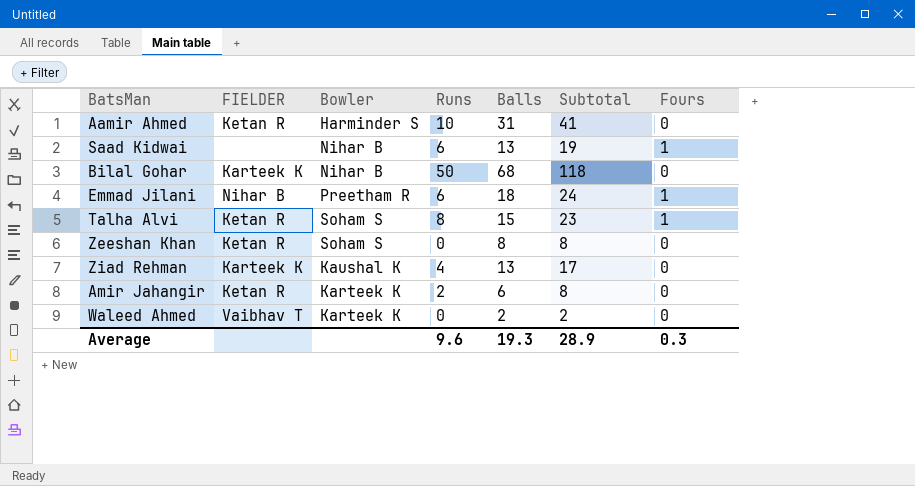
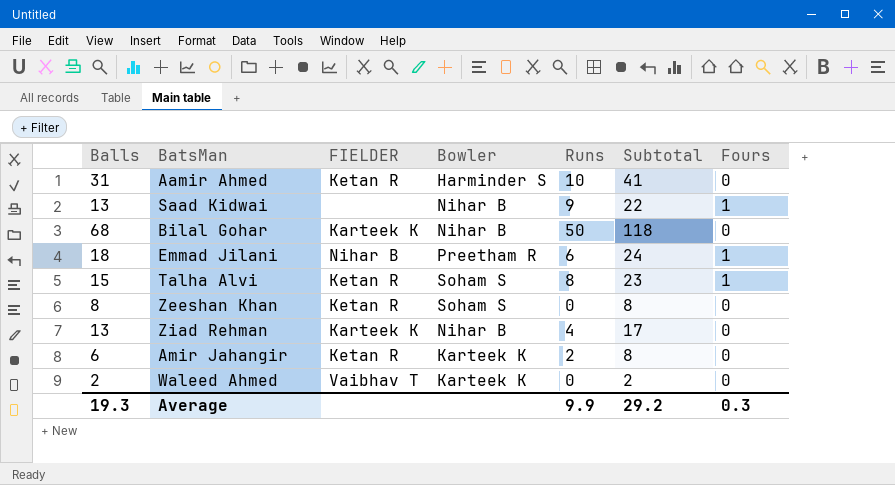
column Balls | position: 5 -> 1
Saad Kidwai | Runs: 6 -> 9
Saad Kidwai | Subtotal: 19 -> 22
Ziad Rehman | Bowler: Kaushal K -> Nihar B
Average | Runs: 9.6 -> 9.9
Average | Subtotal: 28.9 -> 29.2

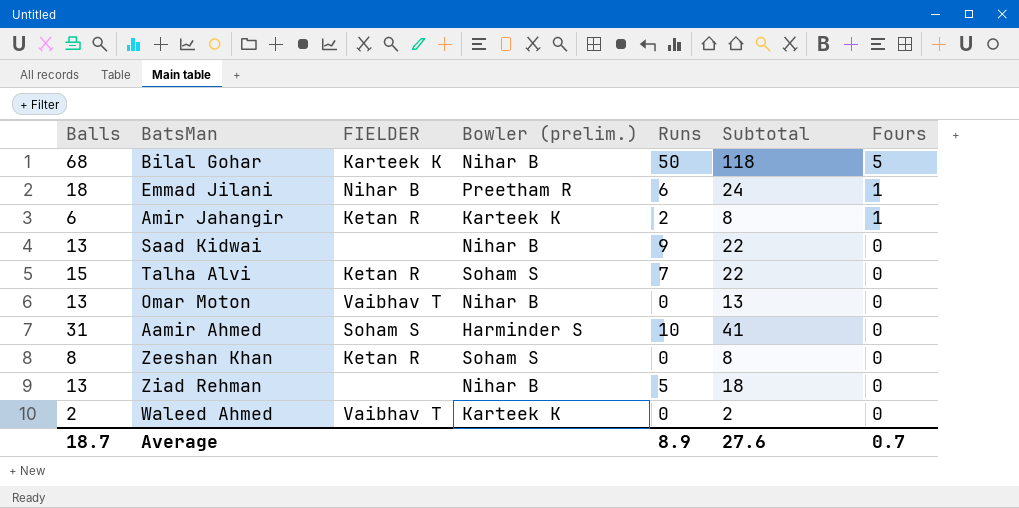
row order: none -> Fours descending
column name: Bowler -> Bowler (prelim.)
Bilal Gohar | Fours: 0 -> 5
Amir Jahangir | Fours: 0 -> 1
Saad Kidwai | Fours: 1 -> 0
Talha Alvi | Runs: 8 -> 7
Talha Alvi | Subtotal: 23 -> 22
Talha Alvi | Fours: 1 -> 0
row Omar Moton: none -> 13 | Vaibhav T | Nihar B | 0 | 13 | 0
Aamir Ahmed | FIELDER: Ketan R -> Soham S
Ziad Rehman | FIELDER: Karteek K -> none
Ziad Rehman | Runs: 4 -> 5
Ziad Rehman | Subtotal: 17 -> 18
Average | Balls: 19.3 -> 18.7
Average | Runs: 9.9 -> 8.9
Average | Subtotal: 29.2 -> 27.6
Average | Fours: 0.3 -> 0.7

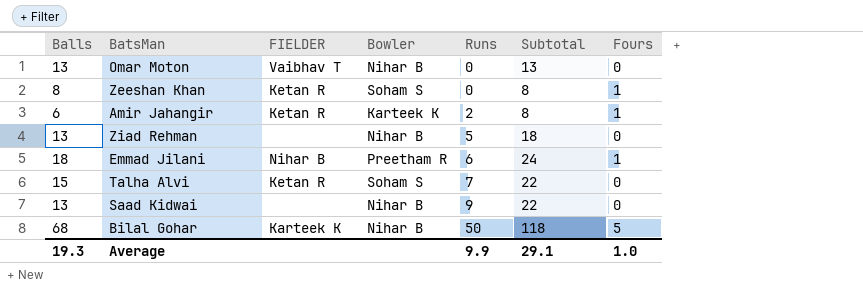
row order: Fours descending -> Runs ascending
column name: Bowler (prelim.) -> Bowler
row Aamir Ahmed: 31 | Soham S | Harminder S | 10 | 41 | 0 -> none
row Waleed Ahmed: 2 | Vaibhav T | Karteek K | 0 | 2 | 0 -> none
Zeeshan Khan | Fours: 0 -> 1
Average | Balls: 18.7 -> 19.3
Average | Runs: 8.9 -> 9.9
Average | Subtotal: 27.6 -> 29.1
Average | Fours: 0.7 -> 1.0

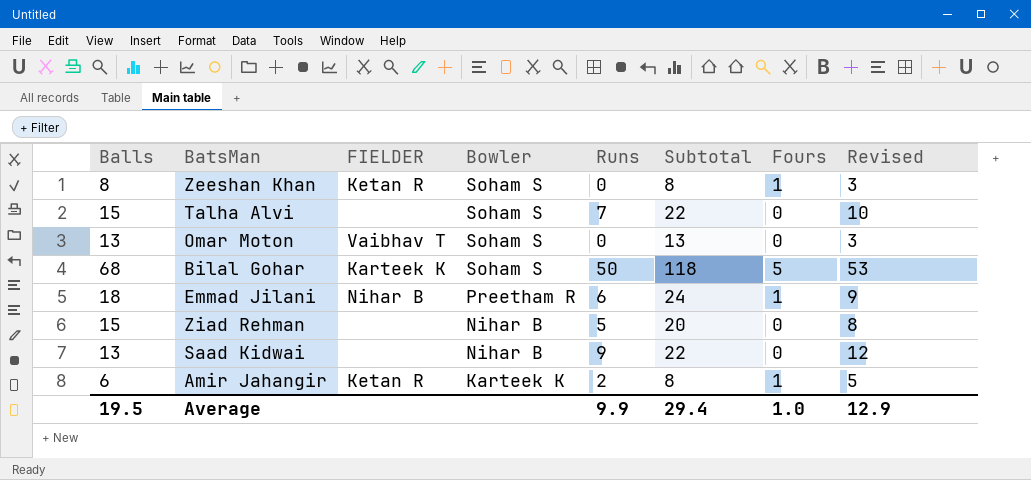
row order: Runs ascending -> Bowler descending
column Revised | formula: none -> [Runs] + 3
Talha Alvi | FIELDER: Ketan R -> none
Omar Moton | Bowler: Nihar B -> Soham S
Bilal Gohar | Bowler: Nihar B -> Soham S
Ziad Rehman | Balls: 13 -> 15
Ziad Rehman | Subtotal: 18 -> 20
Average | Balls: 19.3 -> 19.5
Average | Subtotal: 29.1 -> 29.4

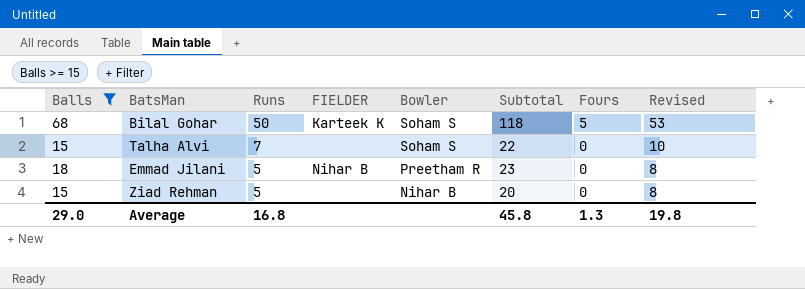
filter: none -> Balls >= 15
row order: Bowler descending -> Runs descending
column Runs | position: 5 -> 3
Emmad Jilani | Runs: 6 -> 5
Emmad Jilani | Subtotal: 24 -> 23
Emmad Jilani | Fours: 1 -> 0
Emmad Jilani | Revised: 9 -> 8
Average | Balls: 19.5 -> 29.0
Average | Runs: 9.9 -> 16.8
Average | Subtotal: 29.4 -> 45.8
Average | Fours: 1.0 -> 1.3
Average | Revised: 12.9 -> 19.8

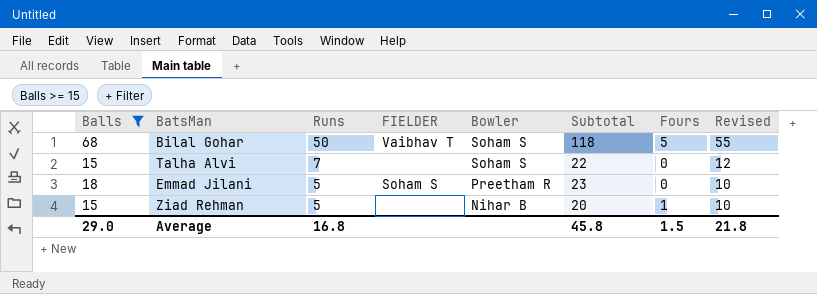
column Revised | formula: [Runs] + 3 -> [Runs] + 5
Bilal Gohar | FIELDER: Karteek K -> Vaibhav T
Emmad Jilani | FIELDER: Nihar B -> Soham S
Ziad Rehman | Fours: 0 -> 1
Average | Fours: 1.3 -> 1.5
Average | Revised: 19.8 -> 21.8

